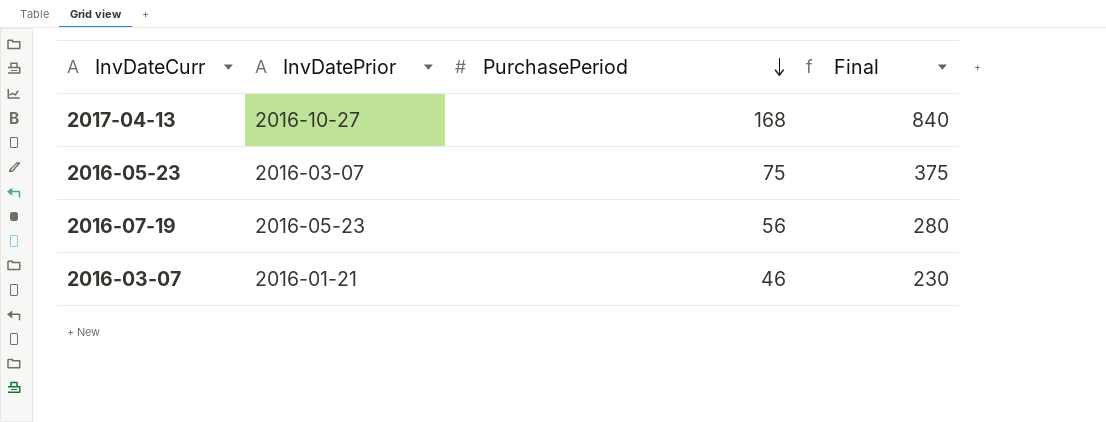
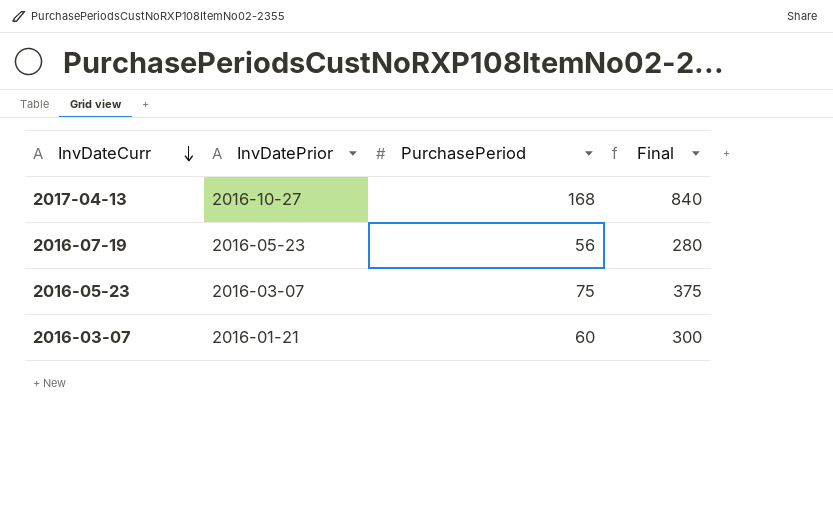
row order: PurchasePeriod descending -> InvDateCurr descending
2016-03-07 | PurchasePeriod: 46 -> 60
2016-03-07 | Final: 230 -> 300

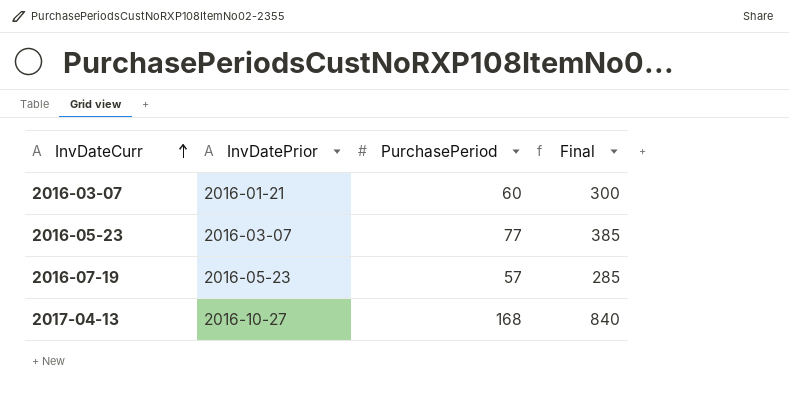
row order: InvDateCurr descending -> InvDateCurr ascending
2016-05-23 | PurchasePeriod: 75 -> 77
2016-05-23 | Final: 375 -> 385
2016-07-19 | PurchasePeriod: 56 -> 57
2016-07-19 | Final: 280 -> 285

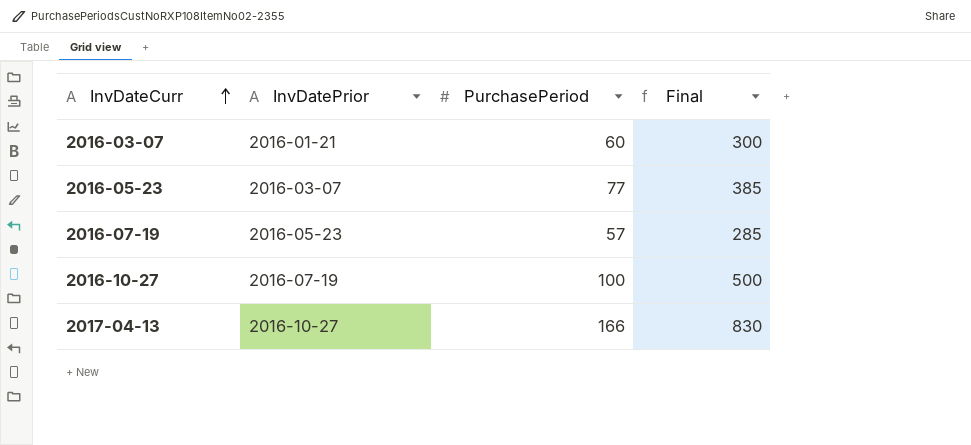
row 2016-10-27: none -> 2016-07-19 | 100 | 500
2017-04-13 | PurchasePeriod: 168 -> 166
2017-04-13 | Final: 840 -> 830

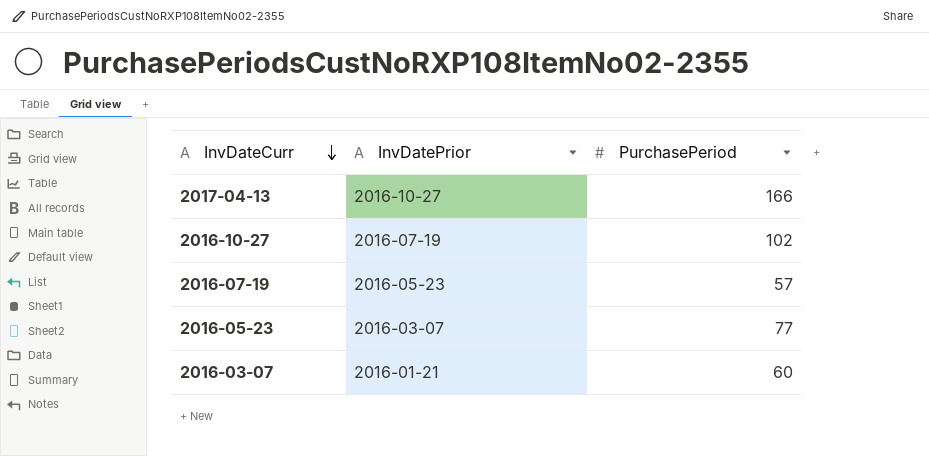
row order: InvDateCurr ascending -> InvDateCurr descending
column Final | formula: [PurchasePeriod] * 5 -> none
2016-10-27 | PurchasePeriod: 100 -> 102

